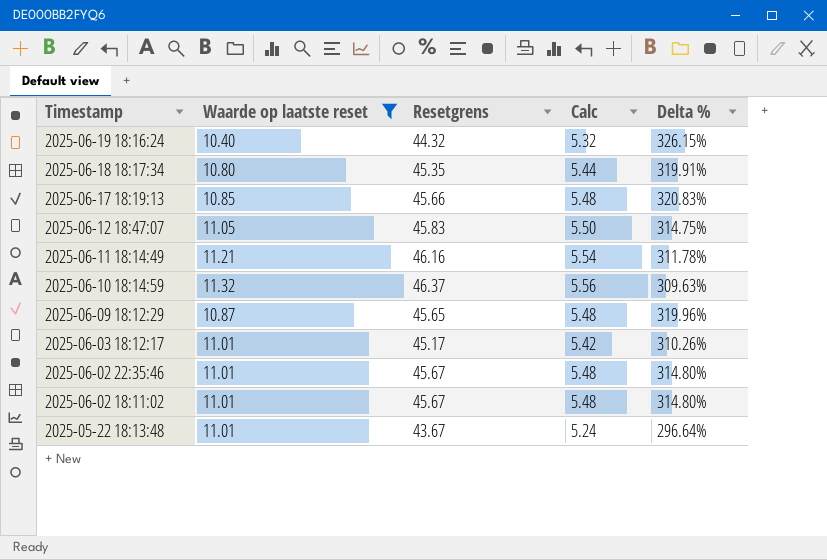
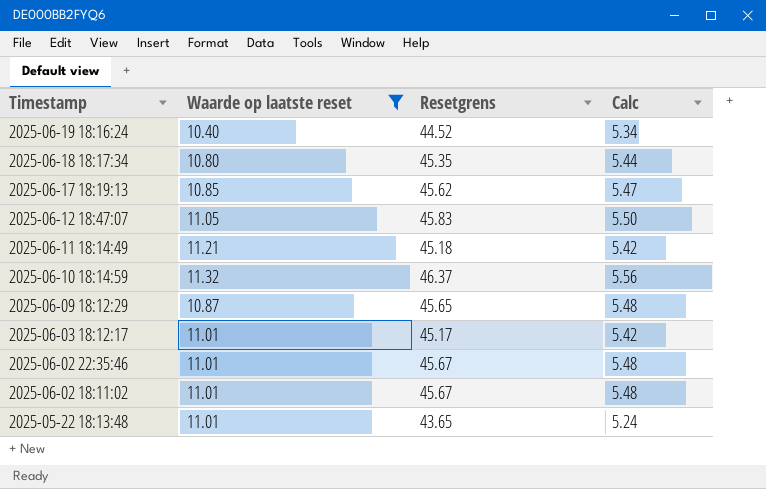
column Delta % | formula: ([Resetgrens] - [Waarde op laatste reset]) / [Waarde op laatste reset] -> none
2025-06-19 18:16:24 | Resetgrens: 44.32 -> 44.52
2025-06-19 18:16:24 | Calc: 5.32 -> 5.34
2025-06-17 18:19:13 | Resetgrens: 45.66 -> 45.62
2025-06-17 18:19:13 | Calc: 5.48 -> 5.47
2025-06-11 18:14:49 | Resetgrens: 46.16 -> 45.18
2025-06-11 18:14:49 | Calc: 5.54 -> 5.42
2025-05-22 18:13:48 | Resetgrens: 43.67 -> 43.65

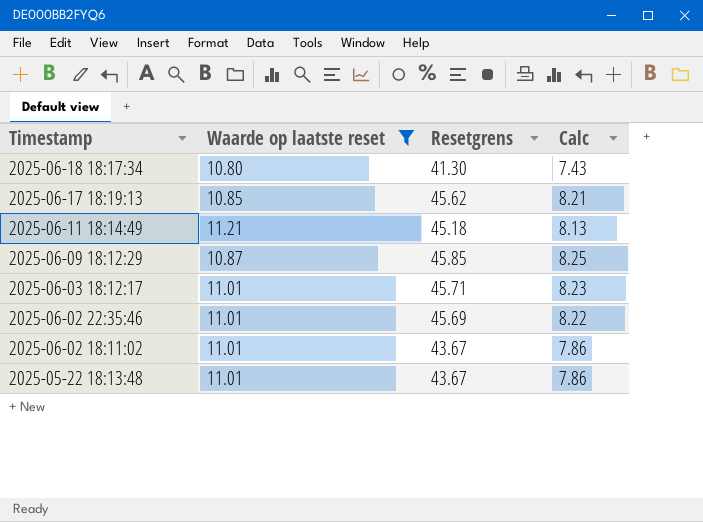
column Calc | formula: [Resetgrens] * 0.12 -> [Resetgrens] * 0.18
row 2025-06-19 18:16:24: 10.40 | 44.52 | 5.34 -> none
row 2025-06-12 18:47:07: 11.05 | 45.83 | 5.50 -> none
row 2025-06-10 18:14:59: 11.32 | 46.37 | 5.56 -> none
2025-06-18 18:17:34 | Resetgrens: 45.35 -> 41.30
2025-06-09 18:12:29 | Resetgrens: 45.65 -> 45.85
2025-06-03 18:12:17 | Resetgrens: 45.17 -> 45.71
2025-06-02 22:35:46 | Resetgrens: 45.67 -> 45.69
2025-06-02 18:11:02 | Resetgrens: 45.67 -> 43.67
2025-05-22 18:13:48 | Resetgrens: 43.65 -> 43.67

